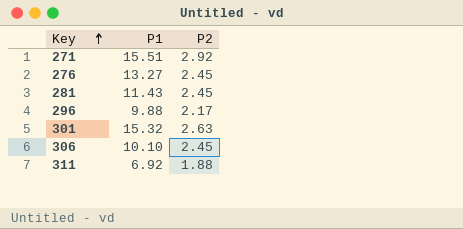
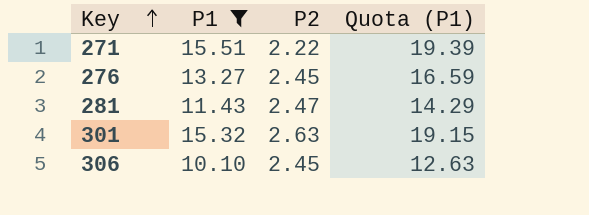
filter: none -> P1 >= 10.10
column Quota (P1) | formula: none -> [P1] * 1.25
271 | P2: 2.92 -> 2.22
281 | P2: 2.45 -> 2.47

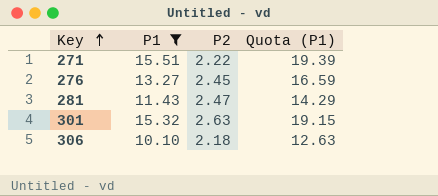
306 | P2: 2.45 -> 2.18

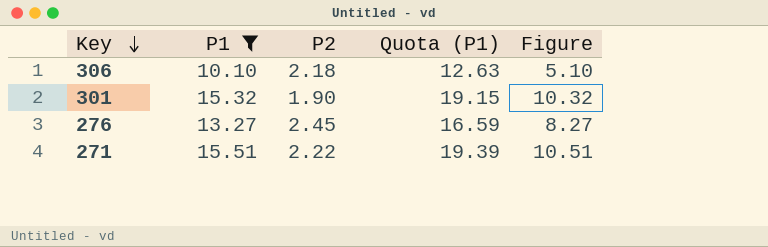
row order: Key ascending -> Key descending
column Figure | formula: none -> [P1] - 5
row 281: 11.43 | 2.47 | 14.29 -> none
301 | P2: 2.63 -> 1.90

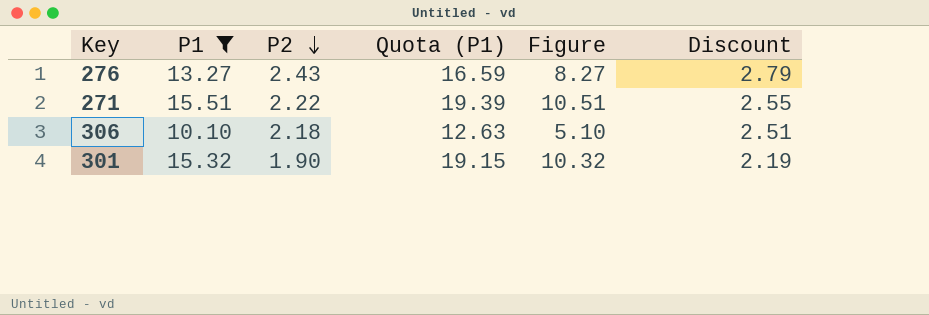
row order: Key descending -> P2 descending
column Discount | formula: none -> [P2] * 1.15
276 | P2: 2.45 -> 2.43

